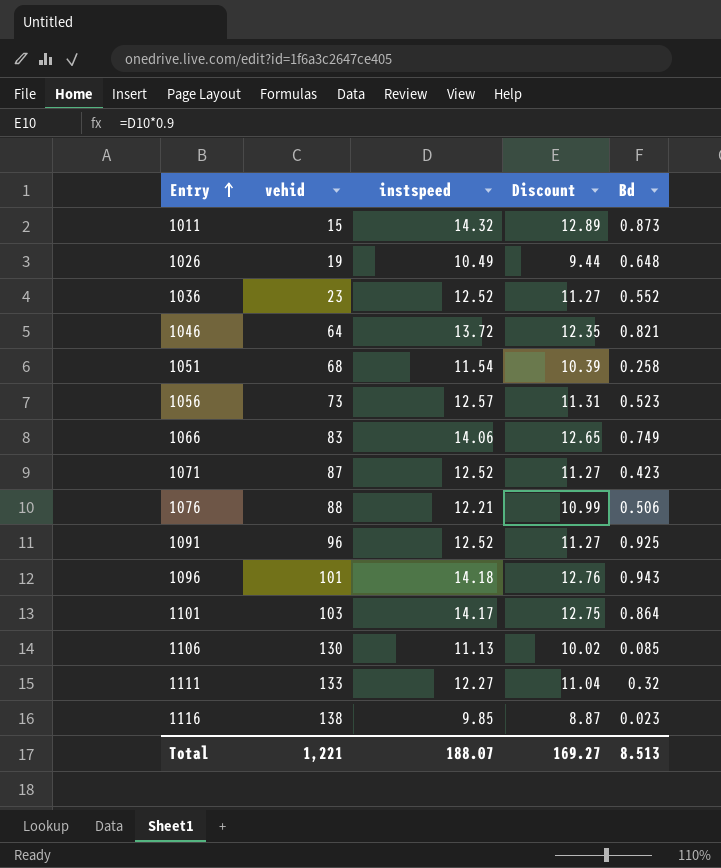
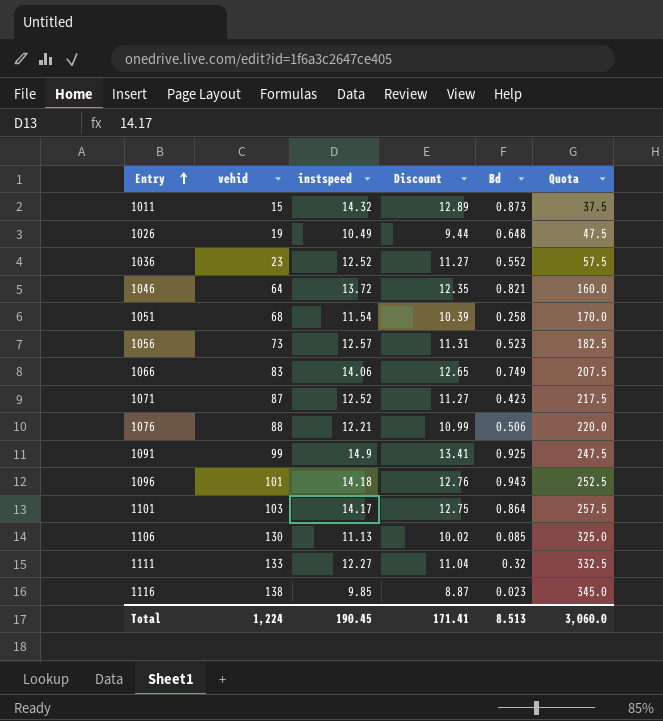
column Quota | formula: none -> [vehid] * 2.5
1091 | vehid: 96 -> 99
1091 | instspeed: 12.52 -> 14.9
1091 | Discount: 11.27 -> 13.41
Total | vehid: 1,221 -> 1,224
Total | instspeed: 188.07 -> 190.45
Total | Discount: 169.27 -> 171.41

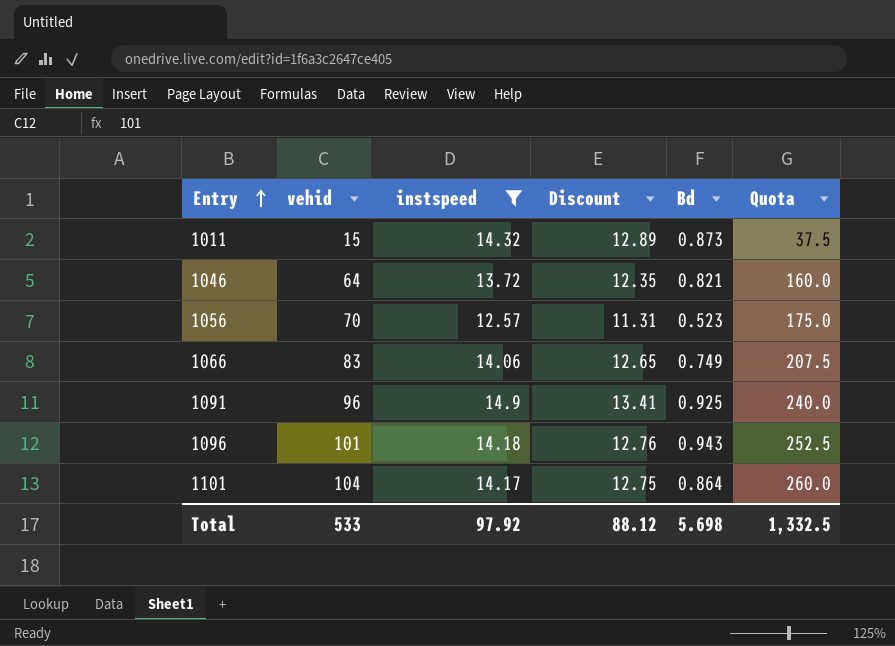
filter: none -> instspeed >= 12.57
1056 | vehid: 73 -> 70
1056 | Quota: 182.5 -> 175.0
1091 | vehid: 99 -> 96
1091 | Quota: 247.5 -> 240.0
1101 | vehid: 103 -> 104
1101 | Quota: 257.5 -> 260.0
Total | vehid: 1,224 -> 533
Total | instspeed: 190.45 -> 97.92
Total | Discount: 171.41 -> 88.12
Total | Bd: 8.513 -> 5.698
Total | Quota: 3,060.0 -> 1,332.5

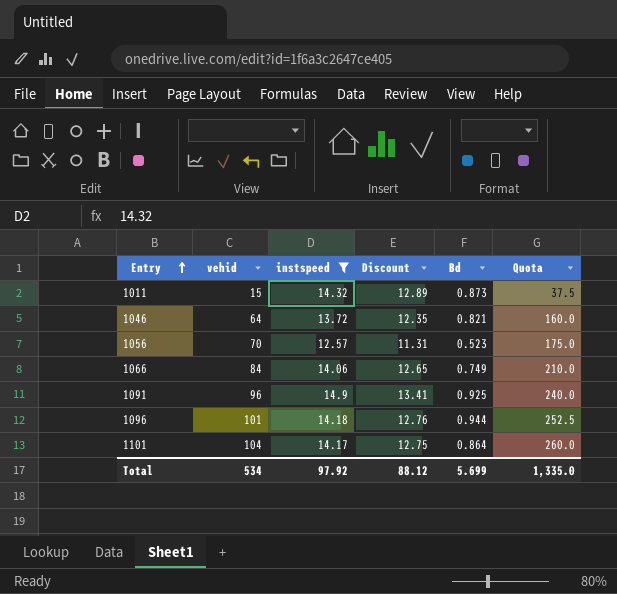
1066 | vehid: 83 -> 84
1066 | Quota: 207.5 -> 210.0
1096 | Bd: 0.943 -> 0.944
Total | vehid: 533 -> 534
Total | Bd: 5.698 -> 5.699
Total | Quota: 1,332.5 -> 1,335.0

